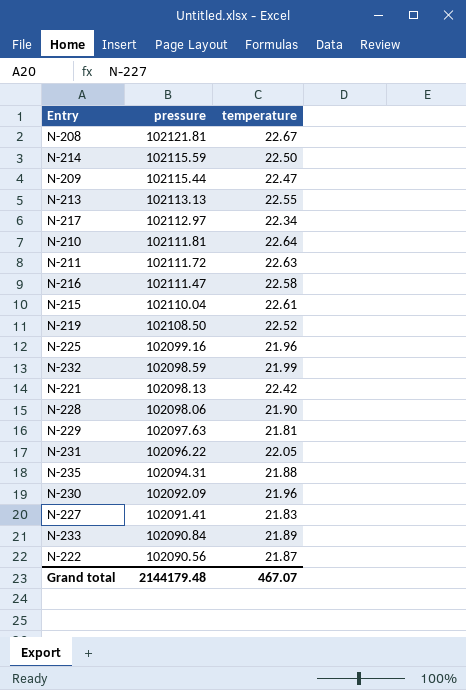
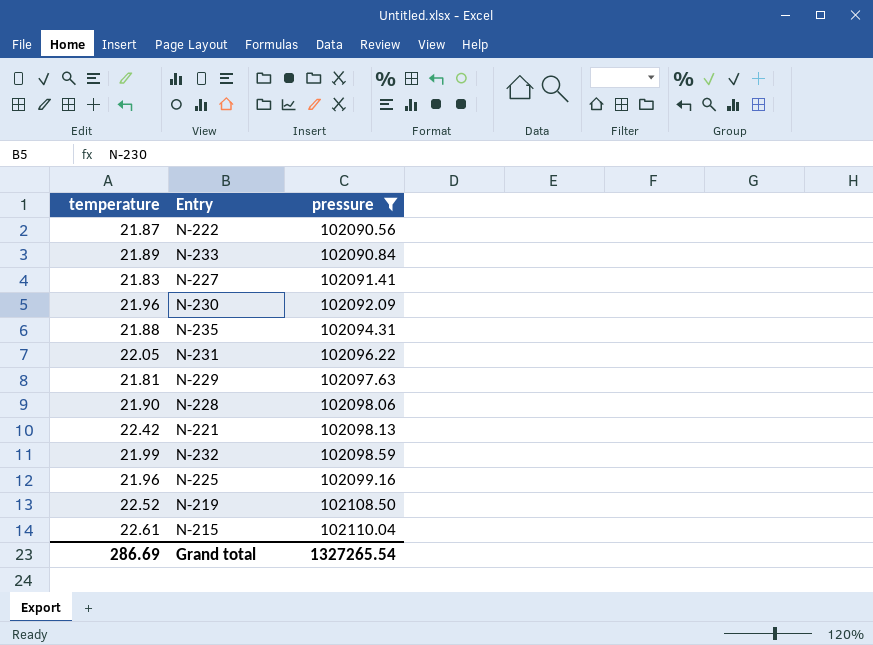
filter: none -> pressure <= 102110.04
row order: pressure descending -> pressure ascending
column temperature | position: 3 -> 1
Grand total | temperature: 467.07 -> 286.69
Grand total | pressure: 2144179.48 -> 1327265.54

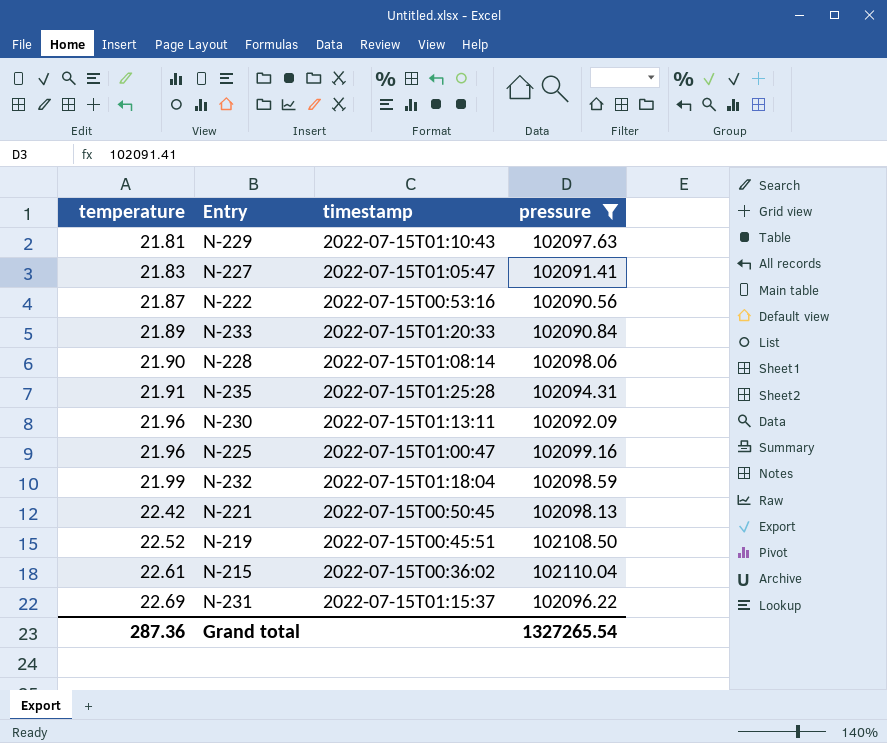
row order: pressure ascending -> temperature ascending
column timestamp | position: none -> 3
N-235 | temperature: 21.88 -> 21.91
N-231 | temperature: 22.05 -> 22.69
Grand total | temperature: 286.69 -> 287.36

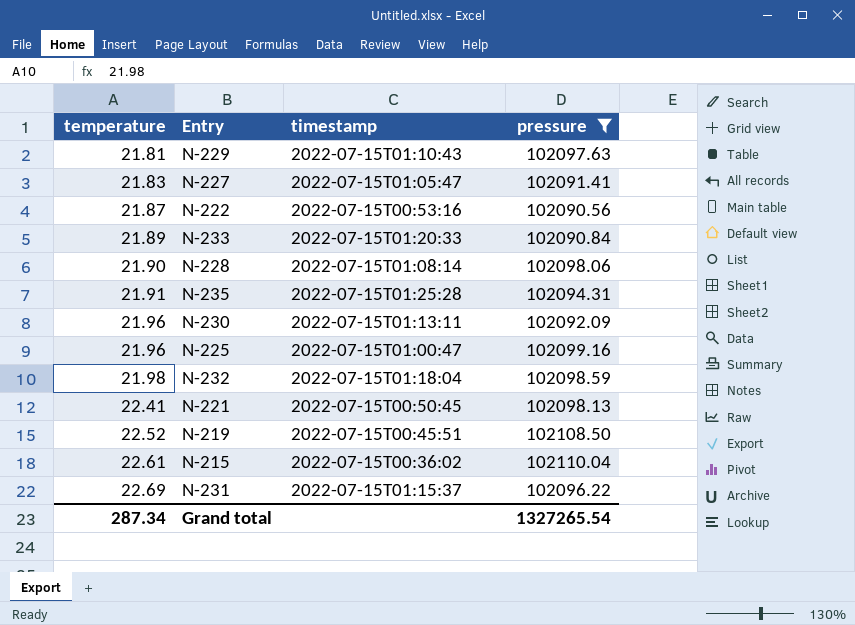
N-232 | temperature: 21.99 -> 21.98
N-221 | temperature: 22.42 -> 22.41
Grand total | temperature: 287.36 -> 287.34

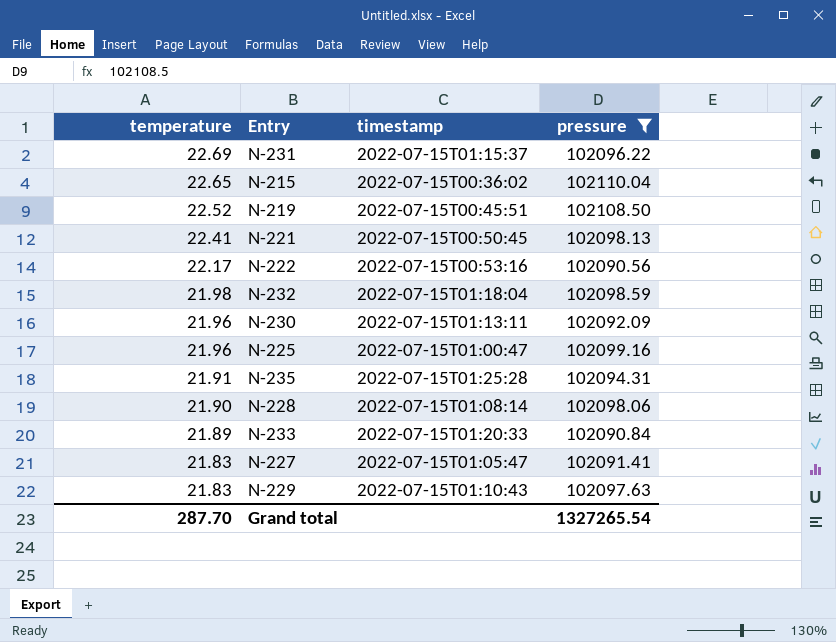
row order: temperature ascending -> temperature descending
N-215 | temperature: 22.61 -> 22.65
N-222 | temperature: 21.87 -> 22.17
N-229 | temperature: 21.81 -> 21.83
Grand total | temperature: 287.34 -> 287.70

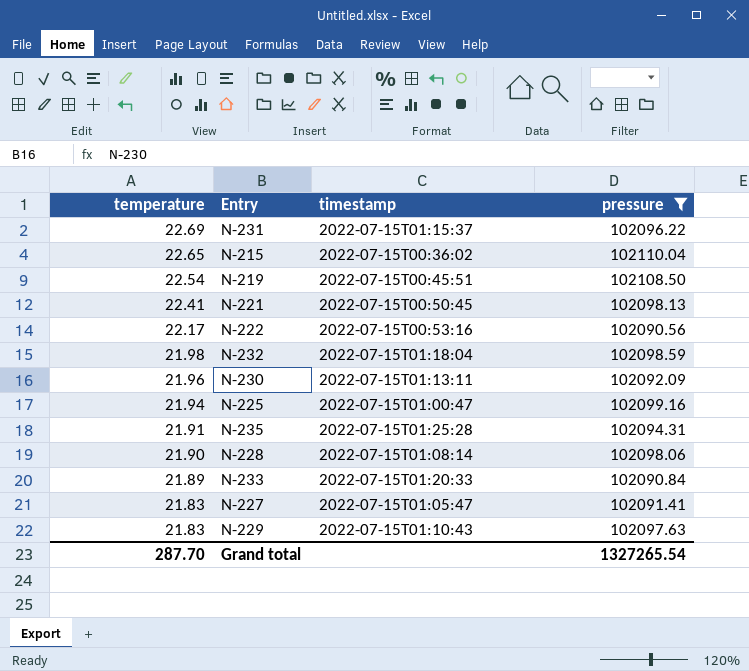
N-219 | temperature: 22.52 -> 22.54
N-225 | temperature: 21.96 -> 21.94

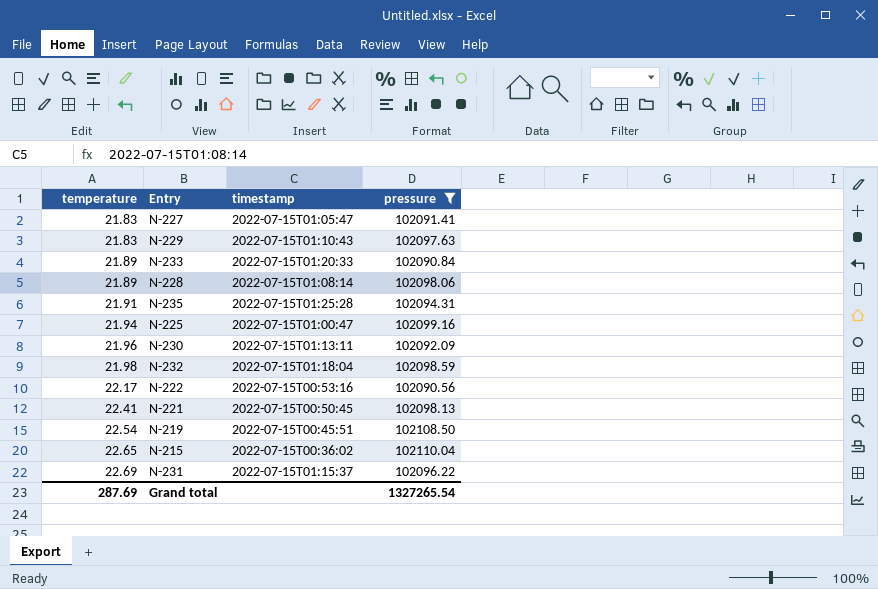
row order: temperature descending -> temperature ascending
N-228 | temperature: 21.90 -> 21.89
Grand total | temperature: 287.70 -> 287.69

